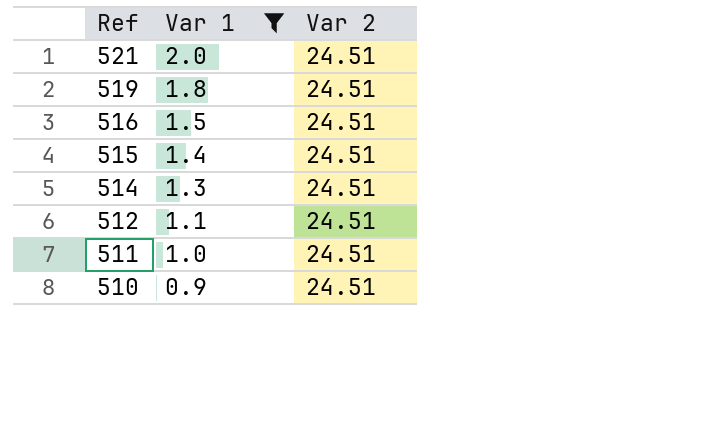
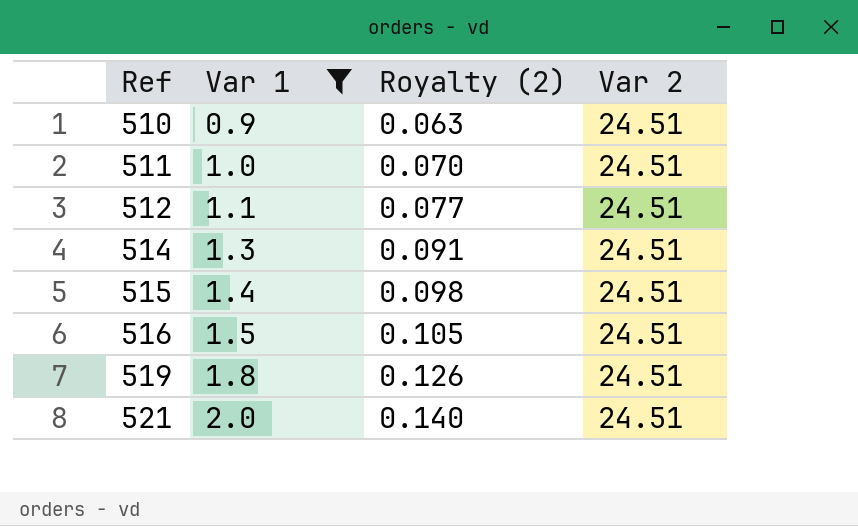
row order: Ref descending -> Ref ascending
column Royalty (2) | formula: none -> [Var 1] * 0.07

